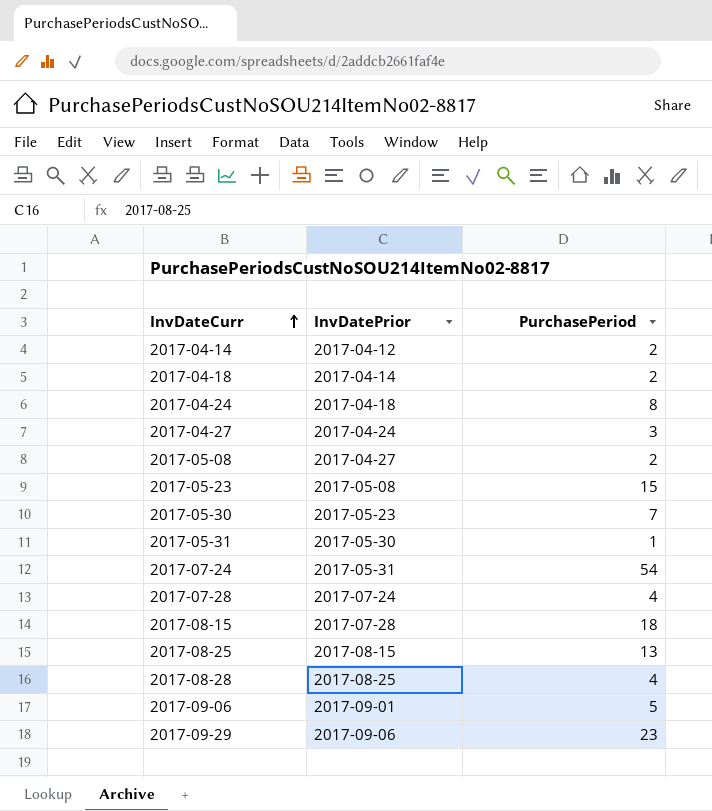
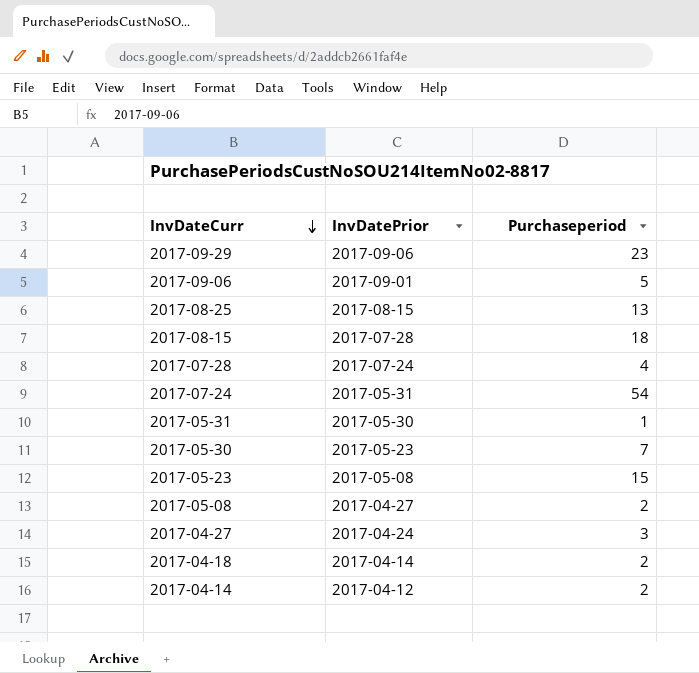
row order: InvDateCurr ascending -> InvDateCurr descending
column name: PurchasePeriod -> Purchaseperiod
row 2017-04-24: 2017-04-18 | 8 -> none
row 2017-08-28: 2017-08-25 | 4 -> none

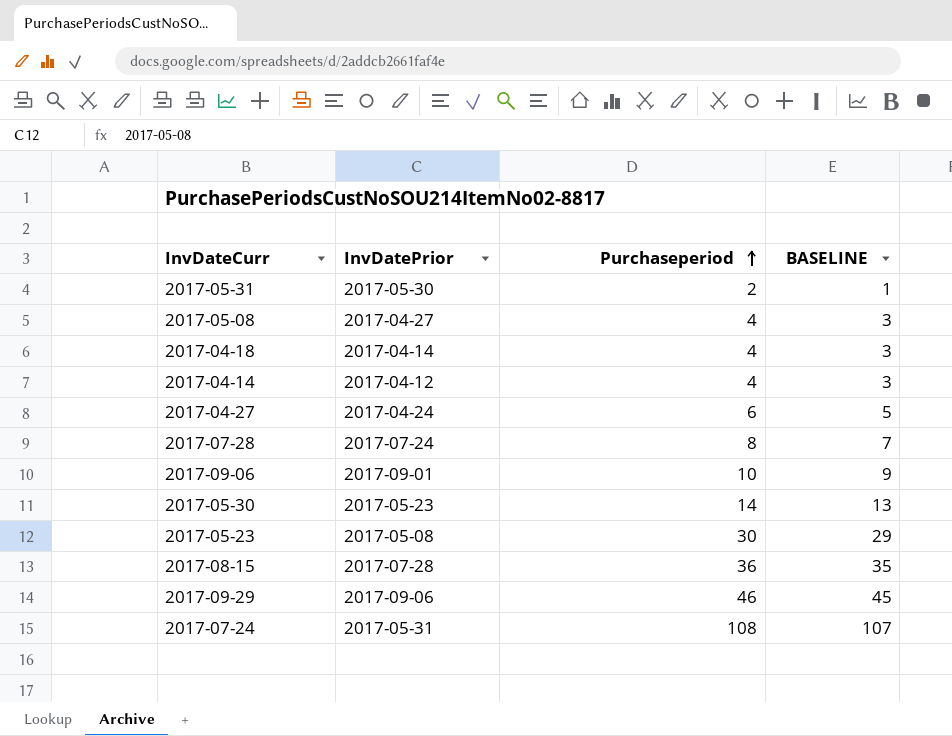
row order: InvDateCurr descending -> Purchaseperiod ascending
column BASELINE | formula: none -> [Purchaseperiod] - 1
row 2017-08-25: 2017-08-15 | 13 -> none
2017-05-31 | Purchaseperiod: 1 -> 2
2017-05-08 | Purchaseperiod: 2 -> 4
2017-04-18 | Purchaseperiod: 2 -> 4
2017-04-14 | Purchaseperiod: 2 -> 4
2017-04-27 | Purchaseperiod: 3 -> 6
2017-07-28 | Purchaseperiod: 4 -> 8
2017-09-06 | Purchaseperiod: 5 -> 10
2017-05-30 | Purchaseperiod: 7 -> 14
2017-05-23 | Purchaseperiod: 15 -> 30
2017-08-15 | Purchaseperiod: 18 -> 36
2017-09-29 | Purchaseperiod: 23 -> 46
2017-07-24 | Purchaseperiod: 54 -> 108

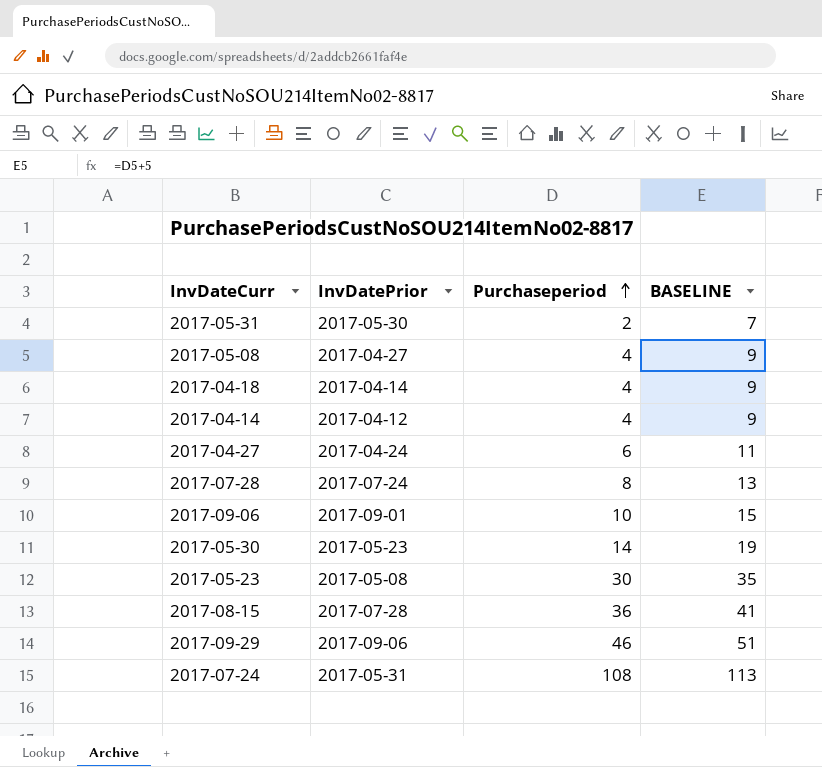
column BASELINE | formula: [Purchaseperiod] - 1 -> [Purchaseperiod] + 5

